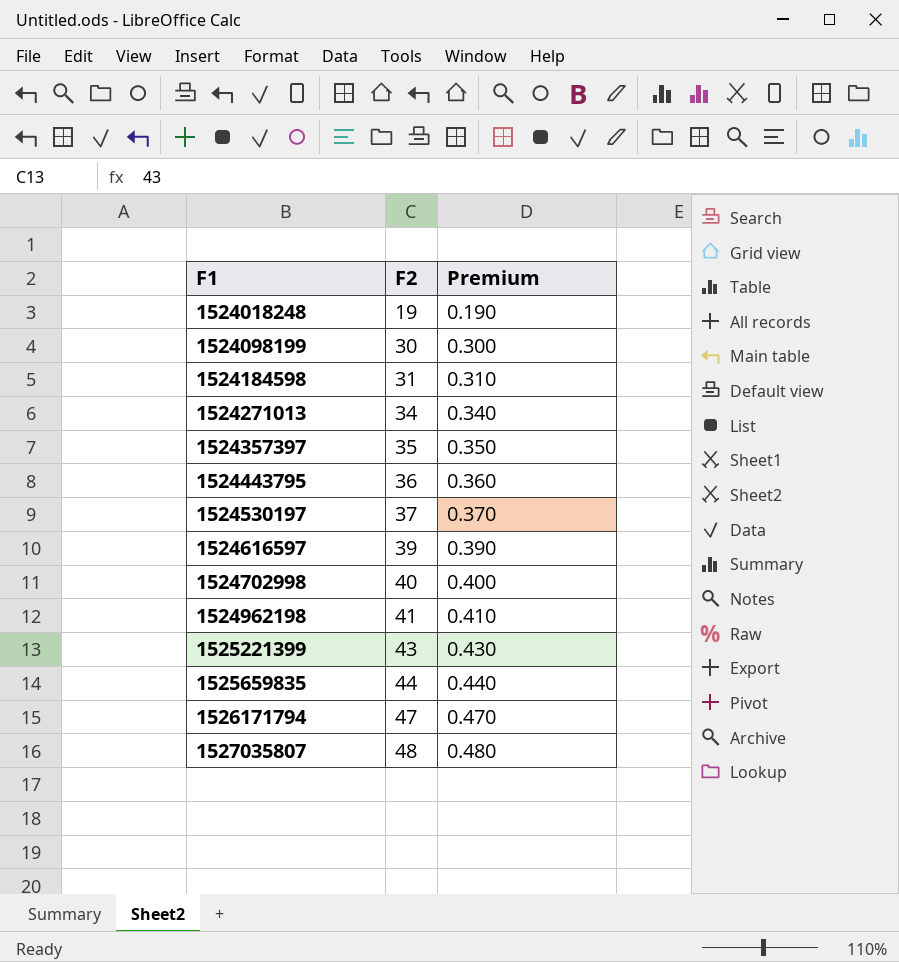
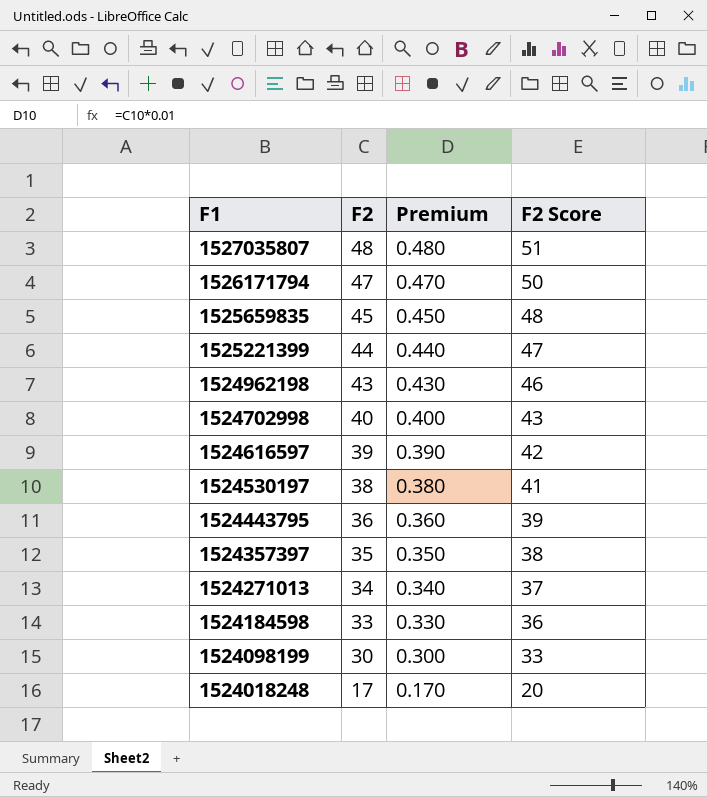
row order: F1 ascending -> F1 descending
column F2 Score | formula: none -> [F2] + 3
1525659835 | F2: 44 -> 45
1525659835 | Premium: 0.440 -> 0.450
1525221399 | F2: 43 -> 44
1525221399 | Premium: 0.430 -> 0.440
1524962198 | F2: 41 -> 43
1524962198 | Premium: 0.410 -> 0.430
1524530197 | F2: 37 -> 38
1524530197 | Premium: 0.370 -> 0.380
1524184598 | F2: 31 -> 33
1524184598 | Premium: 0.310 -> 0.330
1524018248 | F2: 19 -> 17
1524018248 | Premium: 0.190 -> 0.170

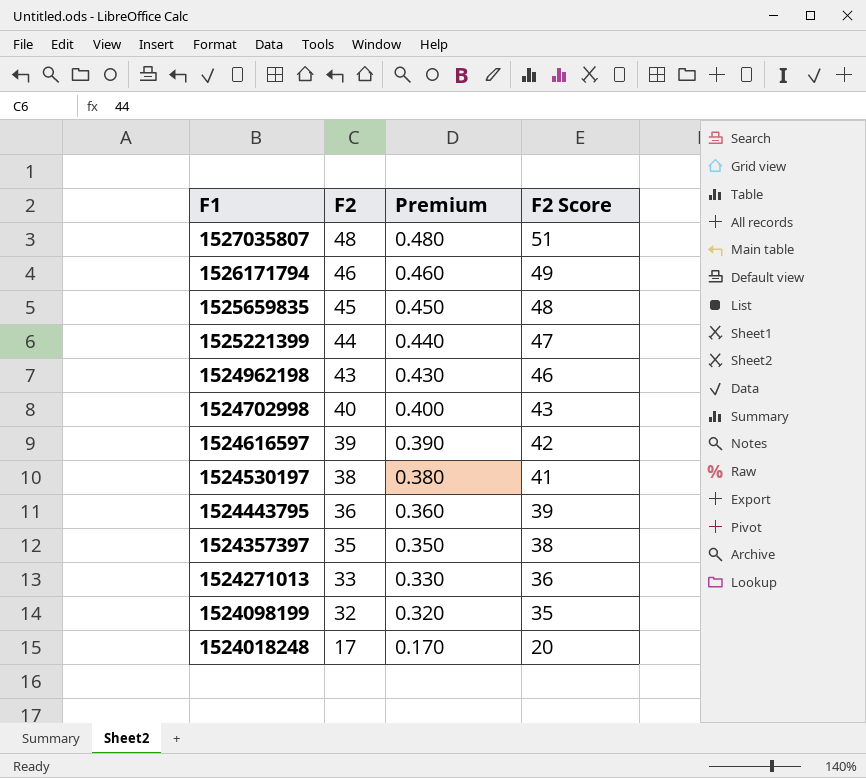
row 1524184598: 33 | 0.330 | 36 -> none
1526171794 | F2: 47 -> 46
1526171794 | Premium: 0.470 -> 0.460
1526171794 | F2 Score: 50 -> 49
1524271013 | F2: 34 -> 33
1524271013 | Premium: 0.340 -> 0.330
1524271013 | F2 Score: 37 -> 36
1524098199 | F2: 30 -> 32
1524098199 | Premium: 0.300 -> 0.320
1524098199 | F2 Score: 33 -> 35

